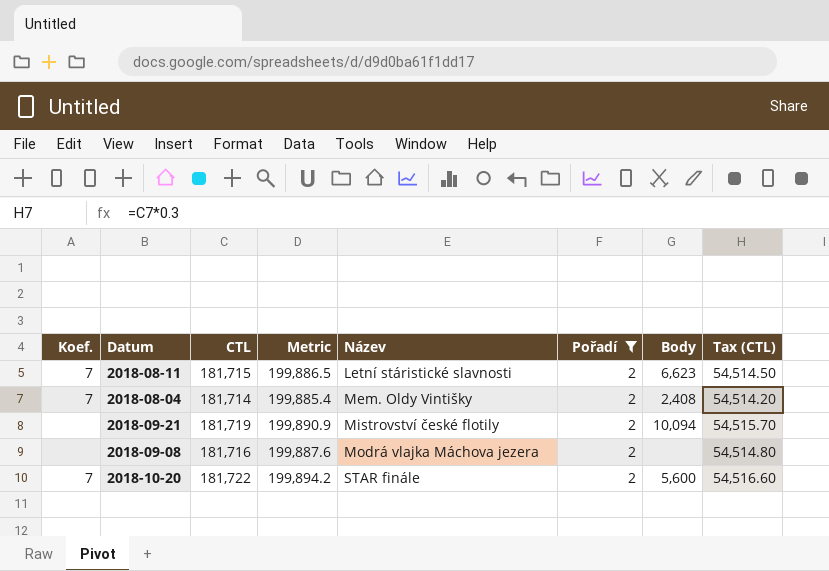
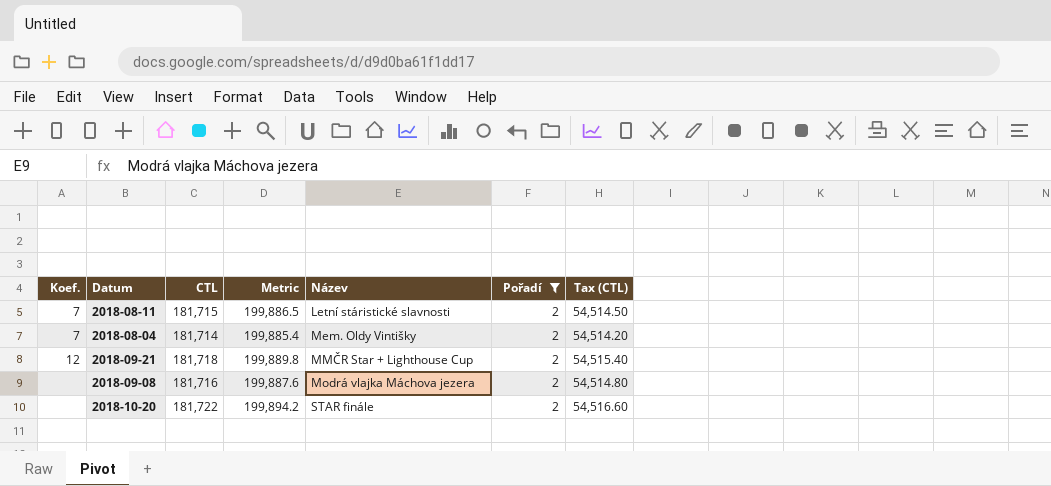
column Body | position: 7 -> none
2018-09-21 | Koef.: none -> 12
2018-09-21 | CTL: 181,719 -> 181,718
2018-09-21 | Metric: 199,890.9 -> 199,889.8
2018-09-21 | Název: Mistrovství české flotily -> MMČR Star + Lighthouse Cup
2018-09-21 | Tax (CTL): 54,515.70 -> 54,515.40
2018-10-20 | Koef.: 7 -> none

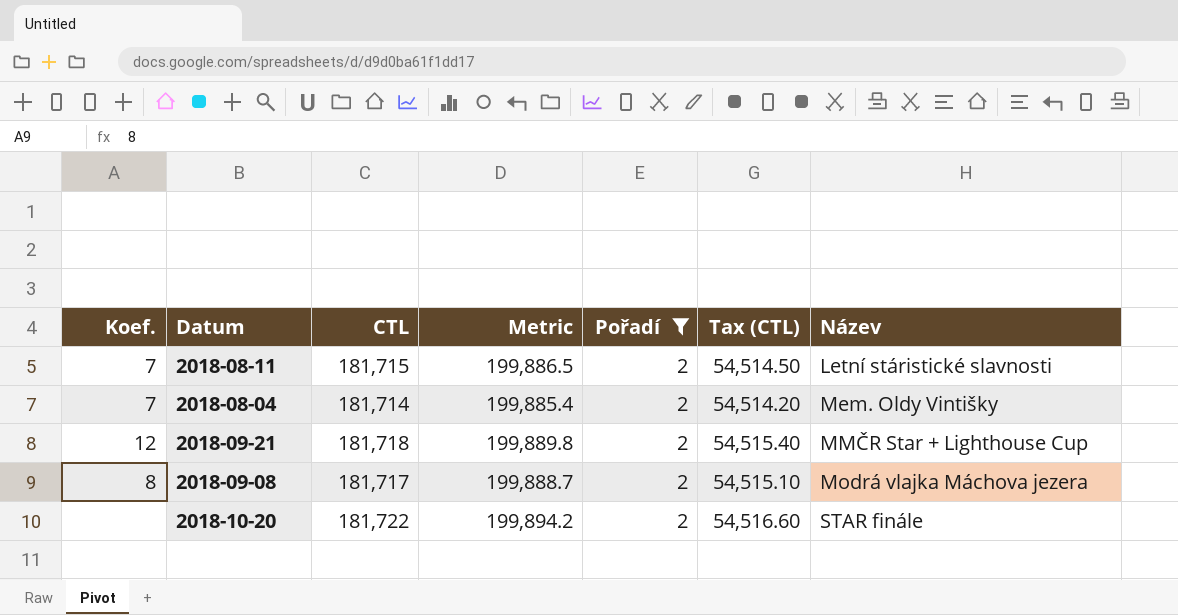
column Název | position: 5 -> 7
2018-09-08 | Koef.: none -> 8
2018-09-08 | CTL: 181,716 -> 181,717
2018-09-08 | Metric: 199,887.6 -> 199,888.7
2018-09-08 | Tax (CTL): 54,514.80 -> 54,515.10

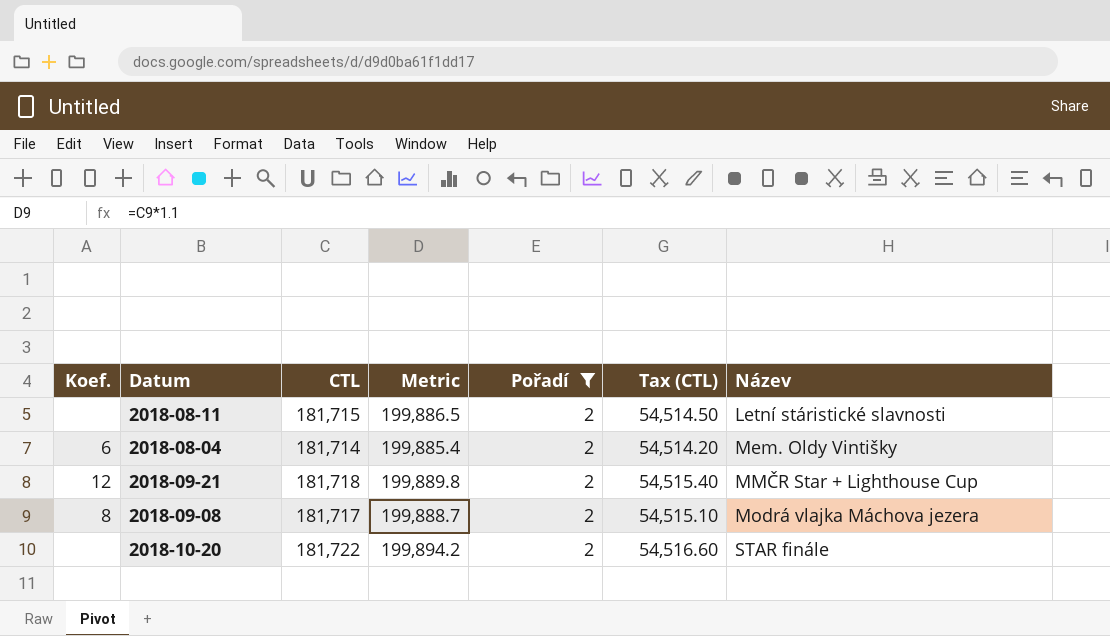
2018-08-11 | Koef.: 7 -> none
2018-08-04 | Koef.: 7 -> 6

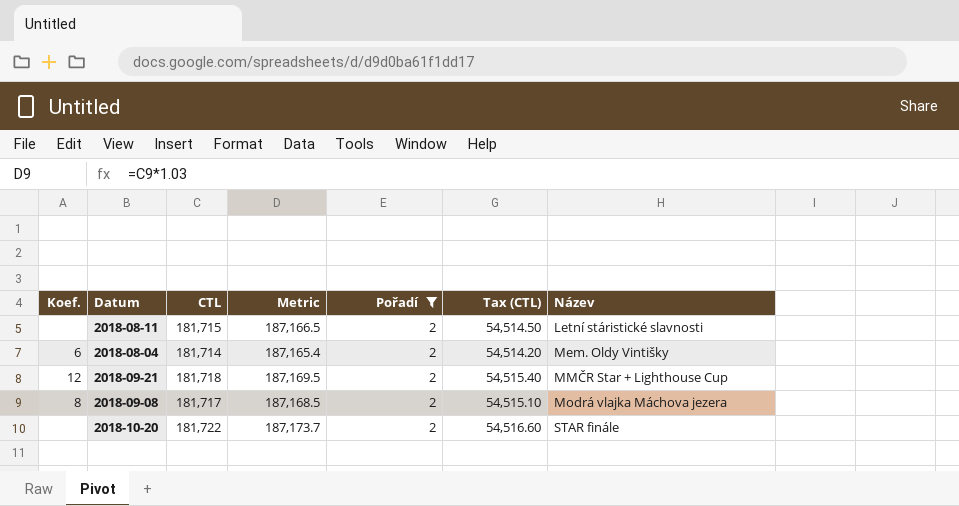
column Metric | formula: [CTL] * 1.1 -> [CTL] * 1.03

